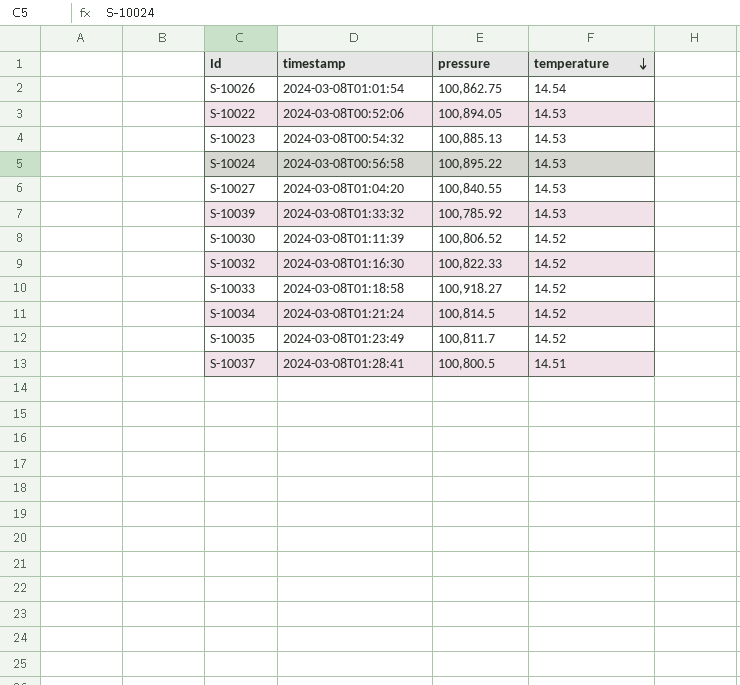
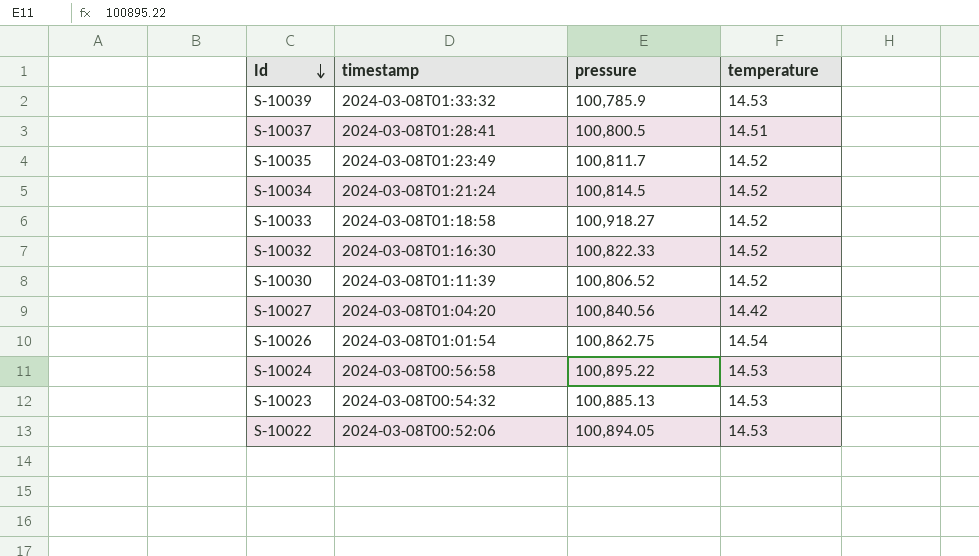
row order: temperature descending -> Id descending
S-10039 | pressure: 100,785.92 -> 100,785.9
S-10027 | pressure: 100,840.55 -> 100,840.56
S-10027 | temperature: 14.53 -> 14.42

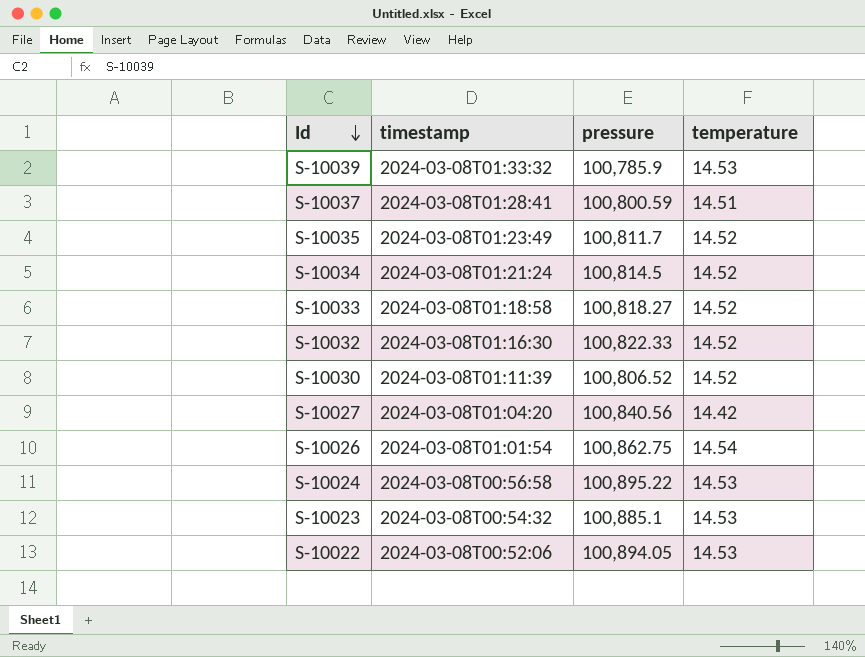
S-10037 | pressure: 100,800.5 -> 100,800.59
S-10033 | pressure: 100,918.27 -> 100,818.27
S-10023 | pressure: 100,885.13 -> 100,885.1

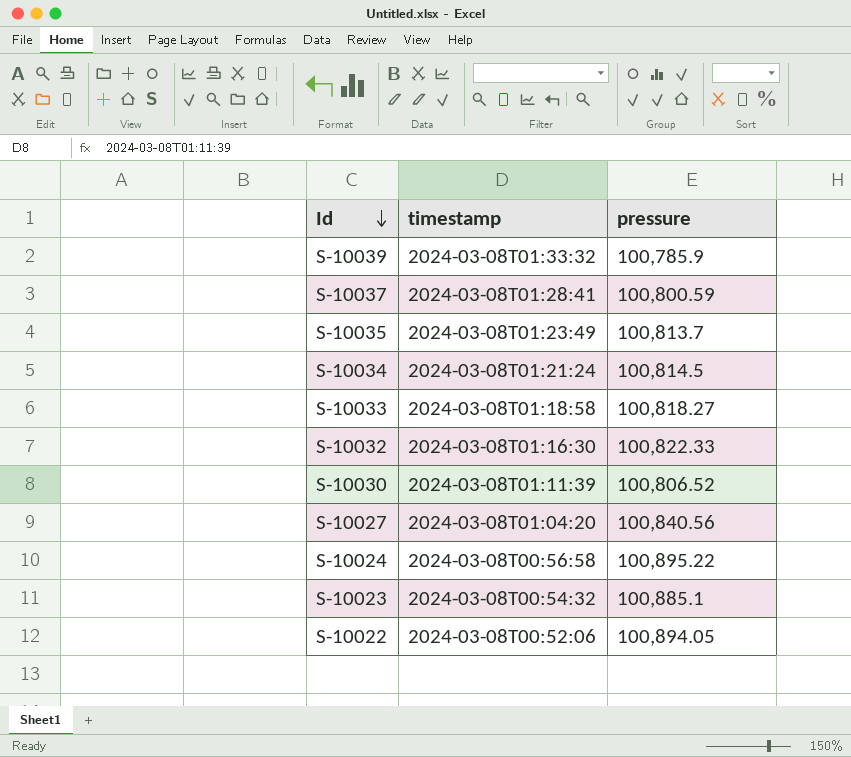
column temperature | position: 4 -> none
row S-10026: 2024-03-08T01:01:54 | 100,862.75 | 14.54 -> none
S-10035 | pressure: 100,811.7 -> 100,813.7

